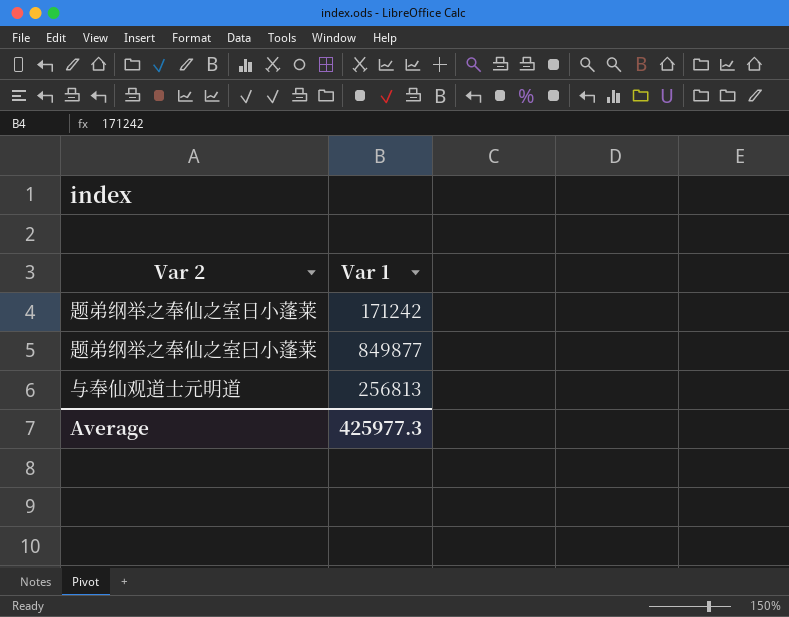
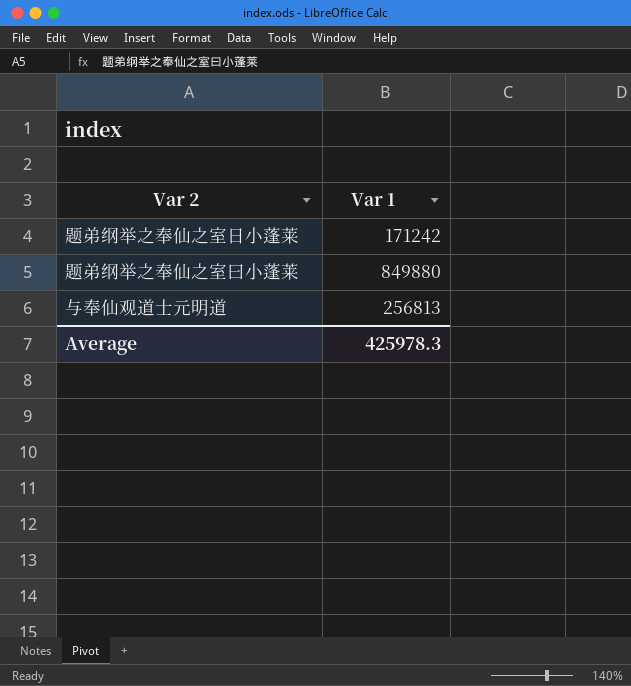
题弟纲举之奉仙之室曰小蓬莱 | Var 1: 849877 -> 849880
Average | Var 1: 425977.3 -> 425978.3

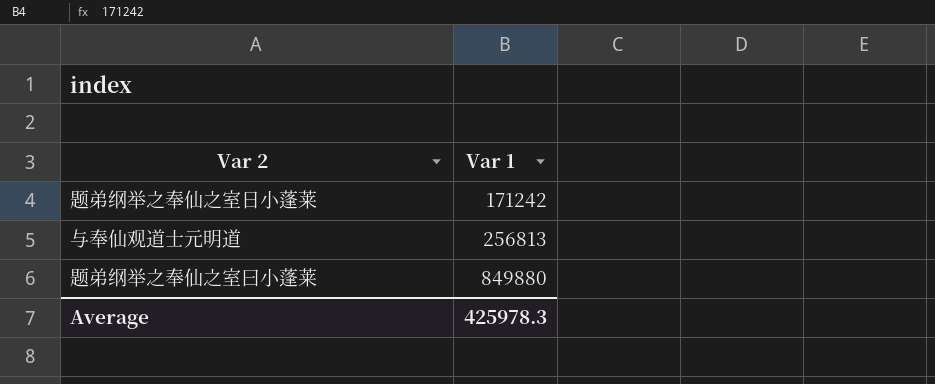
row order: none -> Var 1 ascending

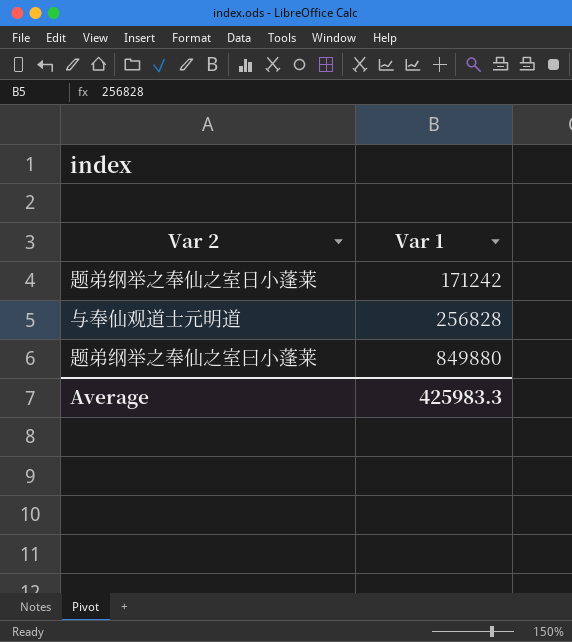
与奉仙观道士元明道 | Var 1: 256813 -> 256828
Average | Var 1: 425978.3 -> 425983.3

